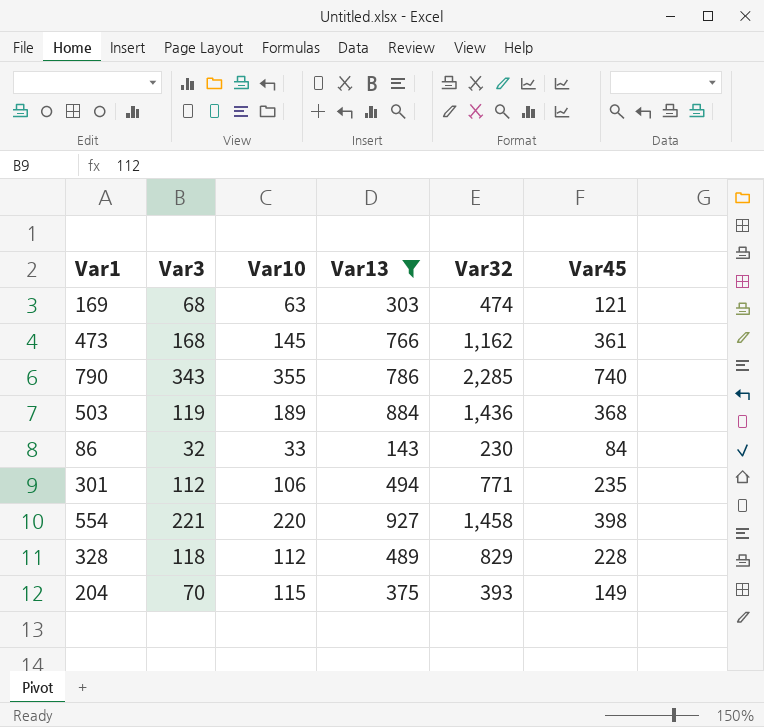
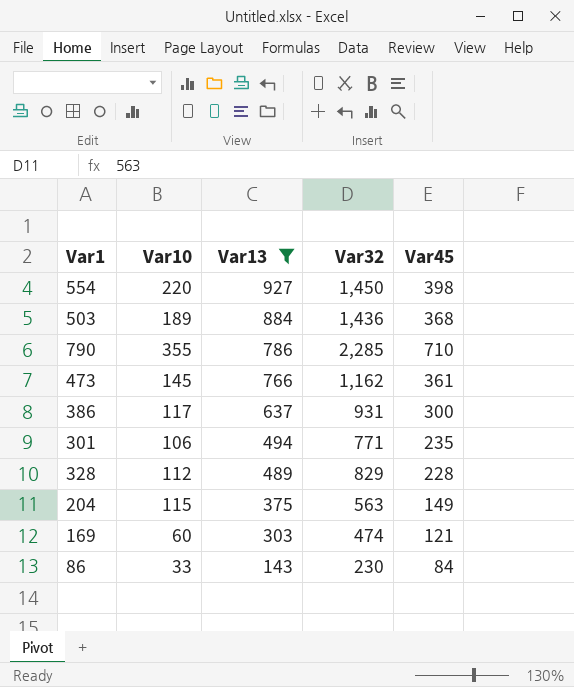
row order: none -> Var13 descending
column Var3 | position: 2 -> none
554 | Var32: 1,458 -> 1,450
790 | Var45: 740 -> 710
row 386: none -> 117 | 637 | 931 | 300
204 | Var32: 393 -> 563
169 | Var10: 63 -> 60

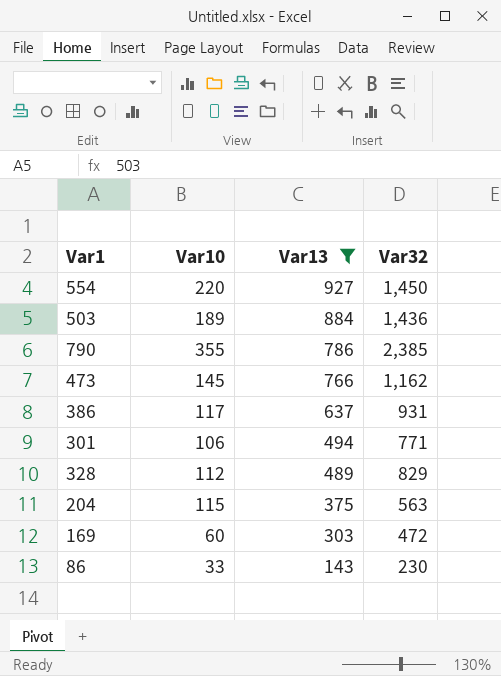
column Var45 | position: 5 -> none
790 | Var32: 2,285 -> 2,385
169 | Var32: 474 -> 472

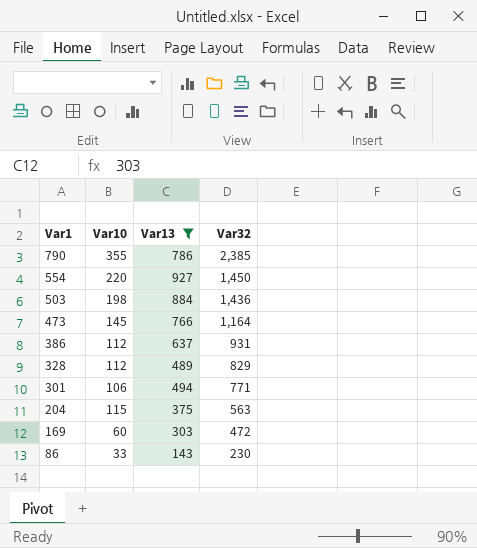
row order: Var13 descending -> Var1 descending
503 | Var10: 189 -> 198
473 | Var32: 1,162 -> 1,164
386 | Var10: 117 -> 112

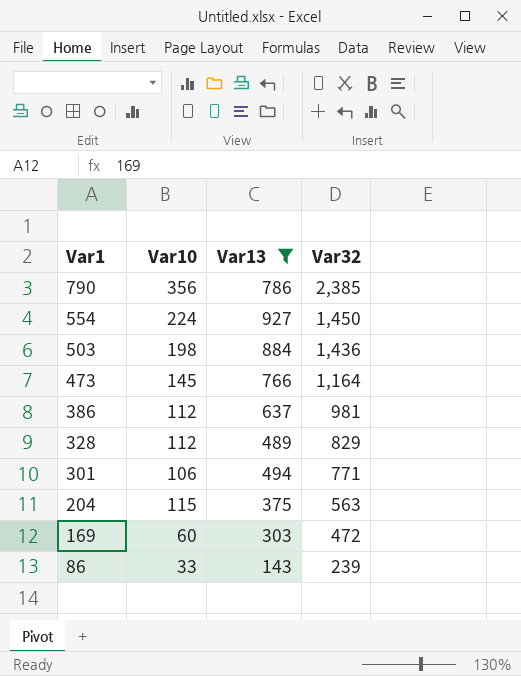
790 | Var10: 355 -> 356
554 | Var10: 220 -> 224
386 | Var32: 931 -> 981
86 | Var32: 230 -> 239

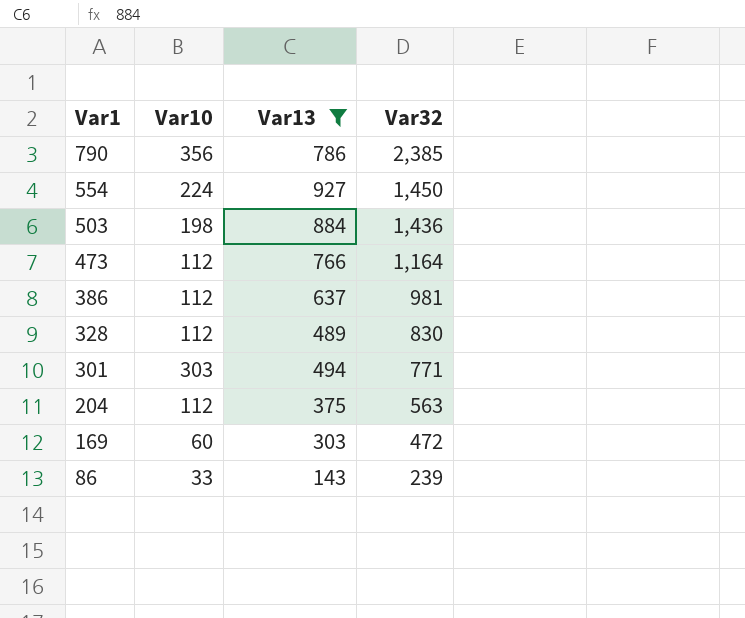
473 | Var10: 145 -> 112
328 | Var32: 829 -> 830
301 | Var10: 106 -> 303
204 | Var10: 115 -> 112

